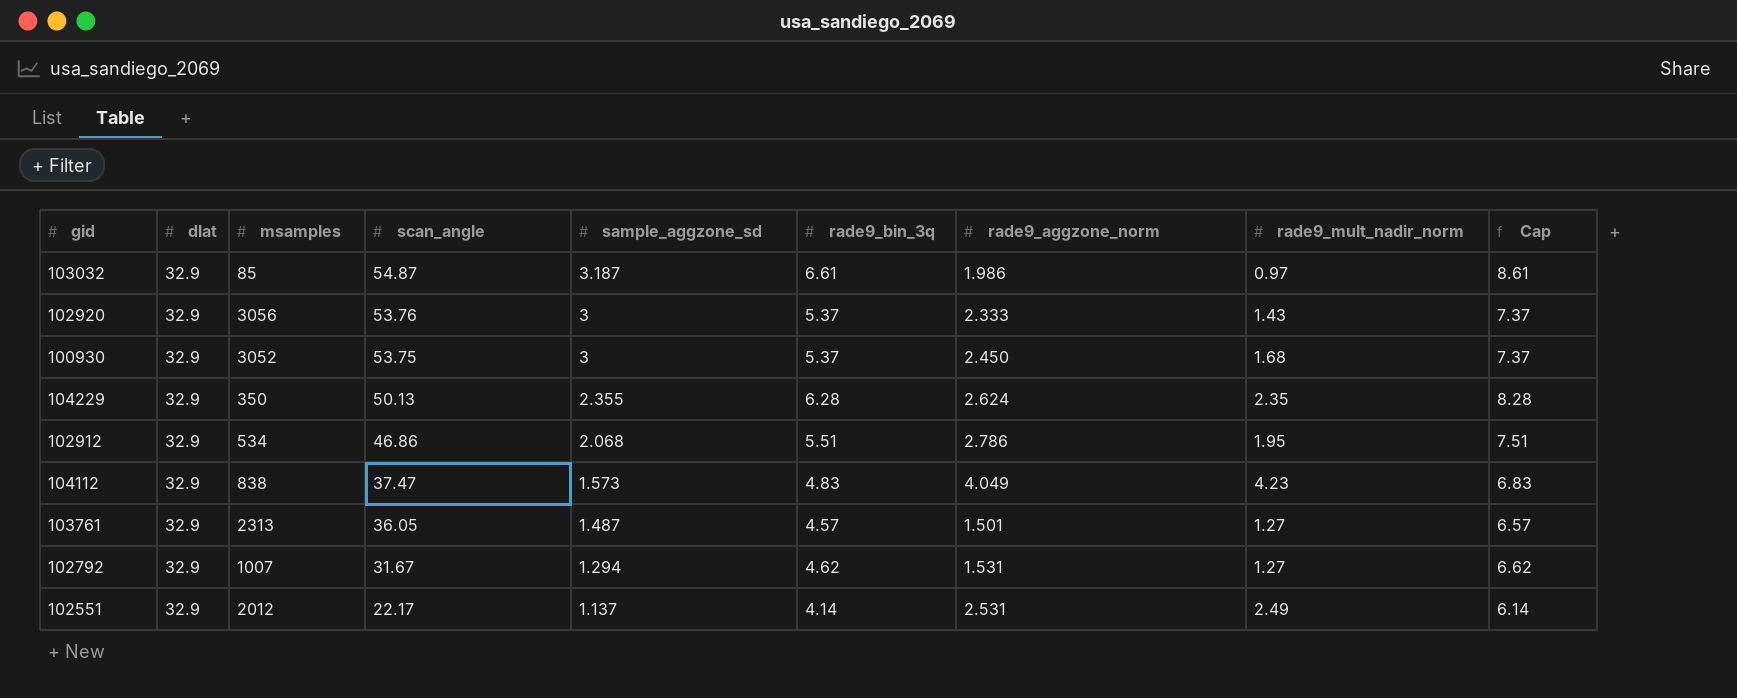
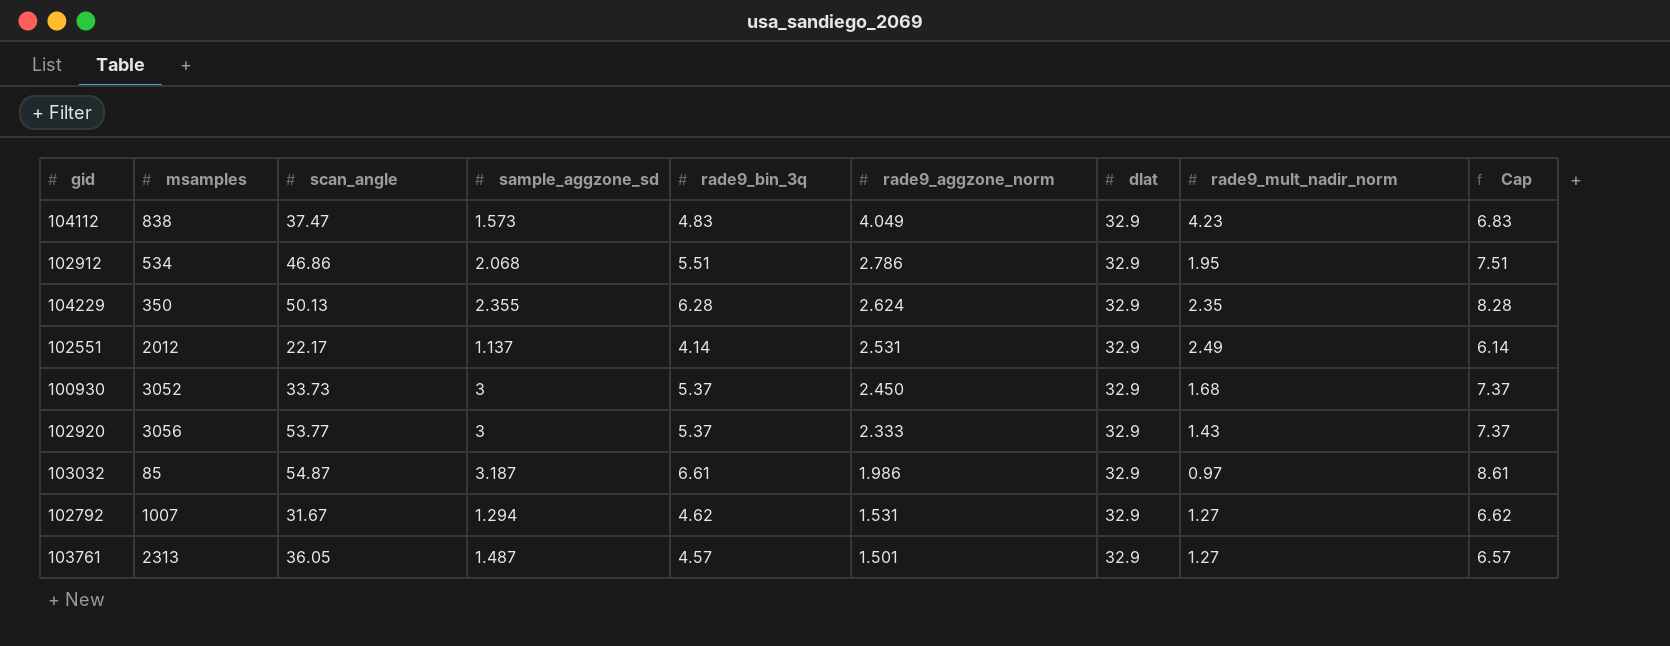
row order: scan_angle descending -> rade9_aggzone_norm descending
column dlat | position: 2 -> 7
100930 | scan_angle: 53.75 -> 33.73
102920 | scan_angle: 53.76 -> 53.77

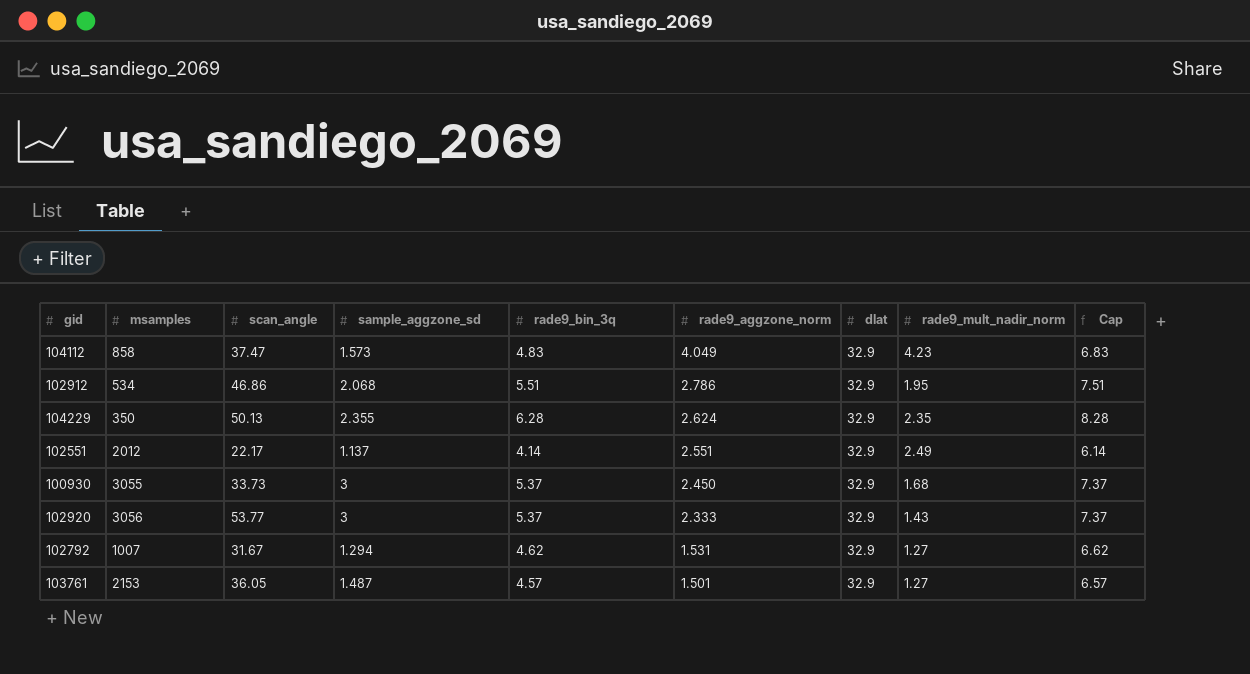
row 103032: 85 | 54.87 | 3.187 | 6.61 | 1.986 | 32.9 | 0.97 | 8.61 -> none
104112 | msamples: 838 -> 858
102551 | rade9_aggzone_norm: 2.531 -> 2.551
100930 | msamples: 3052 -> 3055
103761 | msamples: 2313 -> 2153

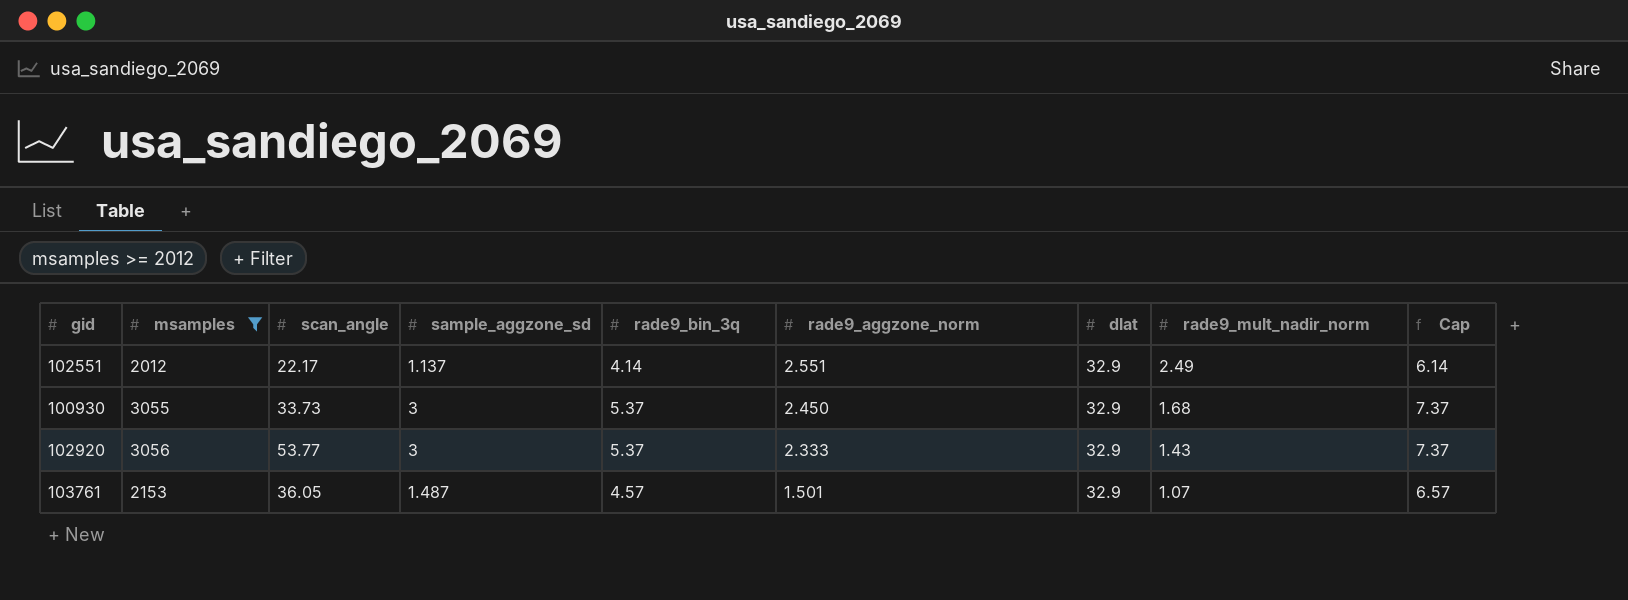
filter: none -> msamples >= 2012
103761 | rade9_mult_nadir_norm: 1.27 -> 1.07

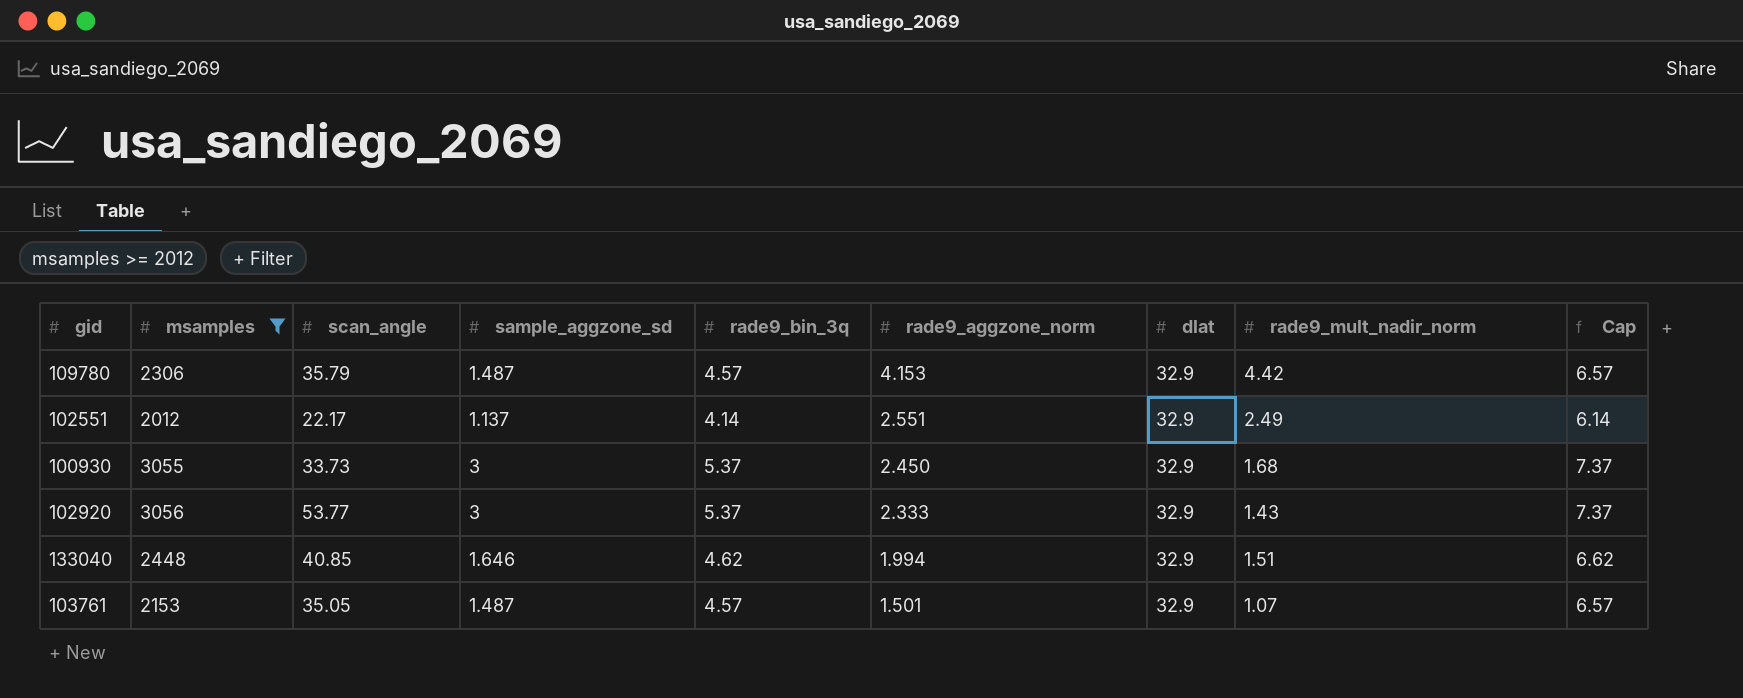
row 109780: none -> 2306 | 35.79 | 1.487 | 4.57 | 4.153 | 32.9 | 4.42 | 6.57
row 133040: none -> 2448 | 40.85 | 1.646 | 4.62 | 1.994 | 32.9 | 1.51 | 6.62
103761 | scan_angle: 36.05 -> 35.05

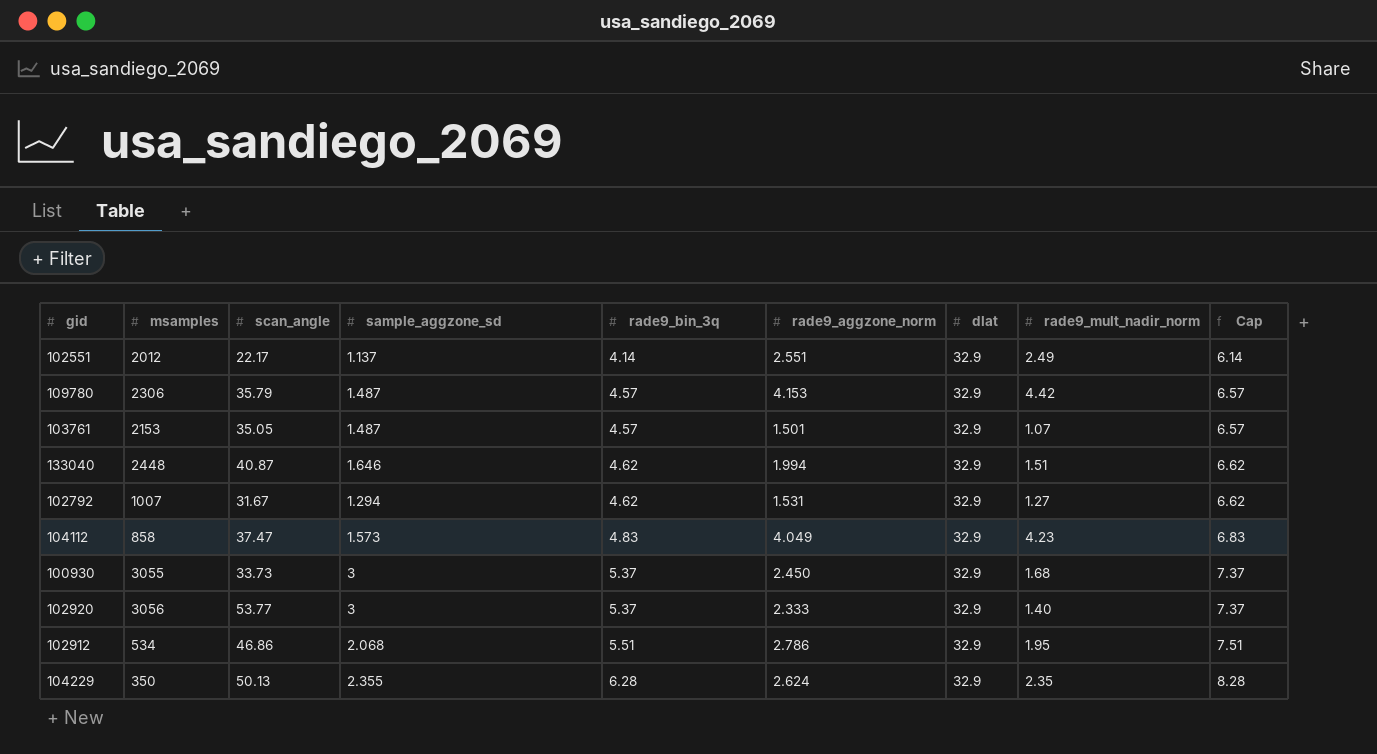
filter: msamples >= 2012 -> none
row order: rade9_aggzone_norm descending -> rade9_bin_3q ascending
133040 | scan_angle: 40.85 -> 40.87
102920 | rade9_mult_nadir_norm: 1.43 -> 1.40

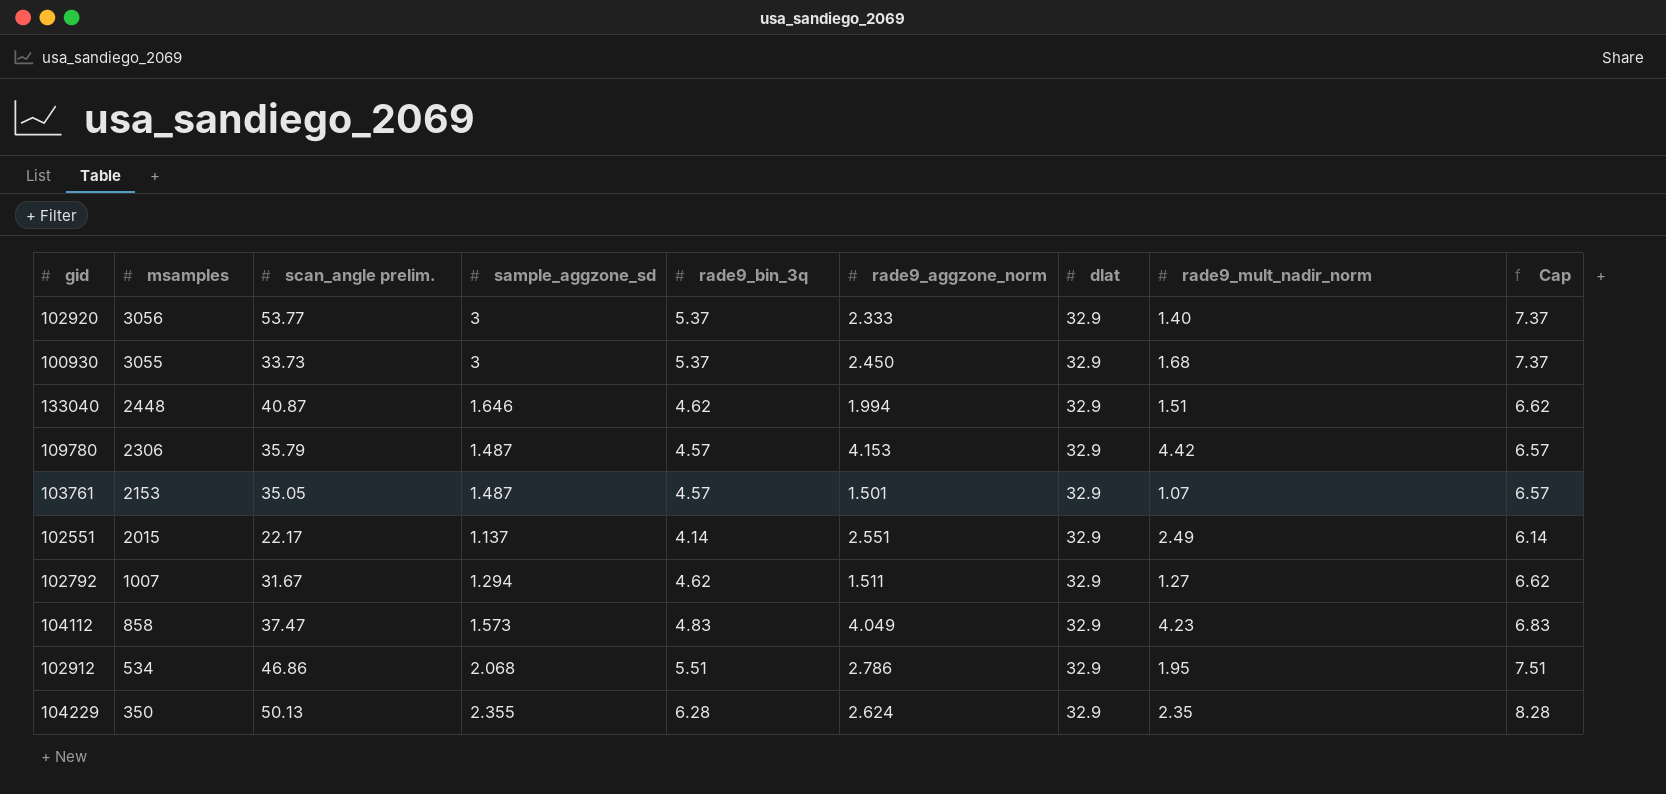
row order: rade9_bin_3q ascending -> msamples descending
column name: scan_angle -> scan_angle prelim.
102551 | msamples: 2012 -> 2015
102792 | rade9_aggzone_norm: 1.531 -> 1.511

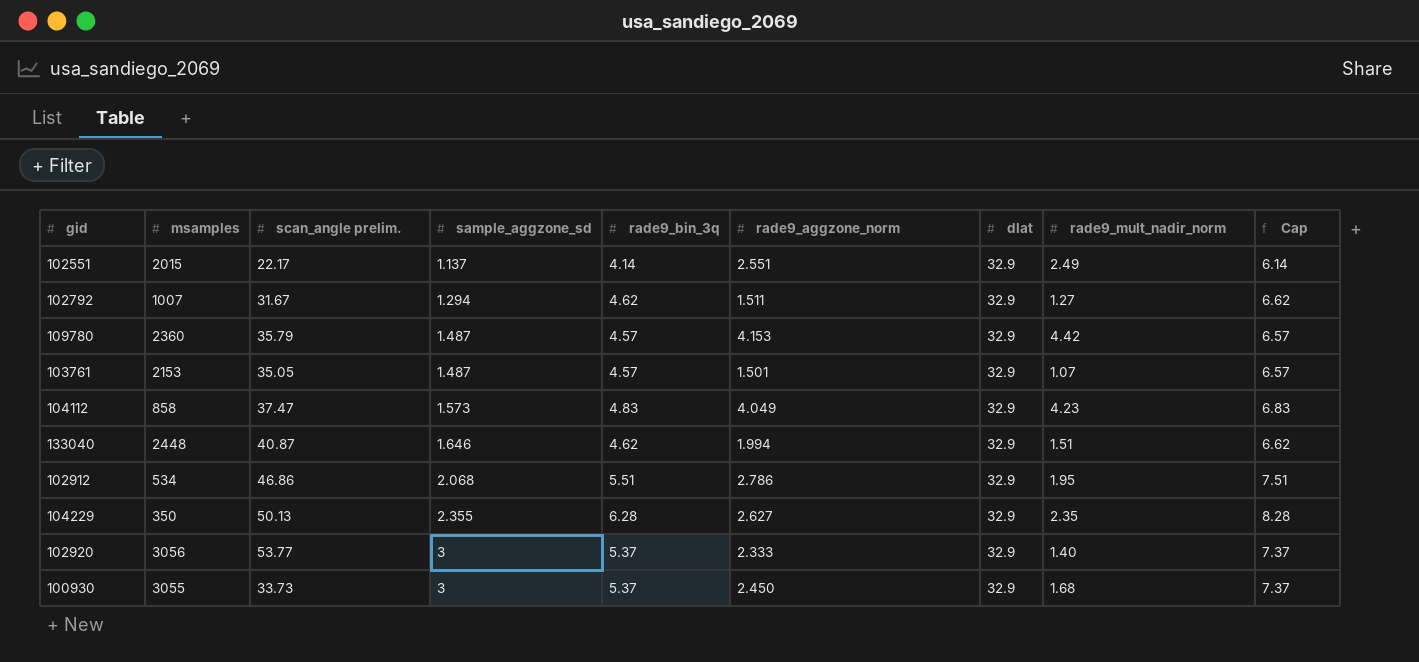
row order: msamples descending -> sample_aggzone_sd ascending
109780 | msamples: 2306 -> 2360
104229 | rade9_aggzone_norm: 2.624 -> 2.627

